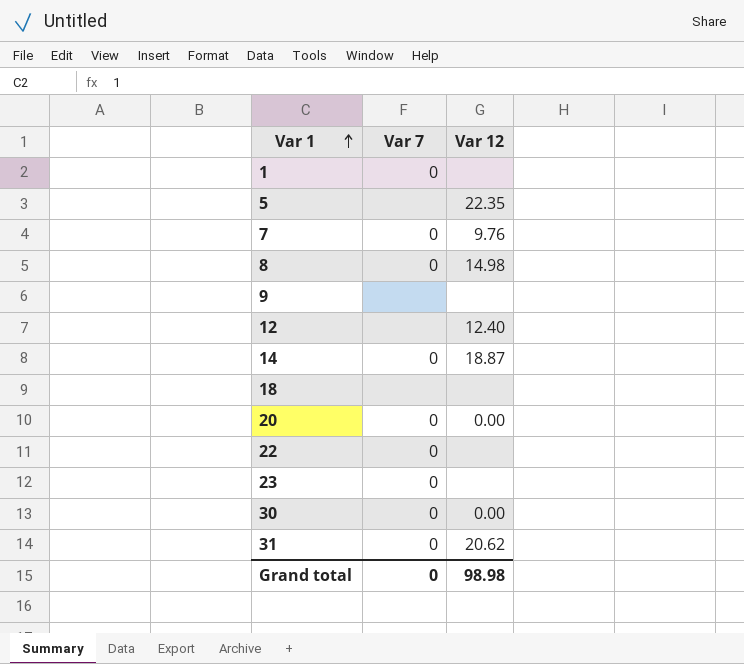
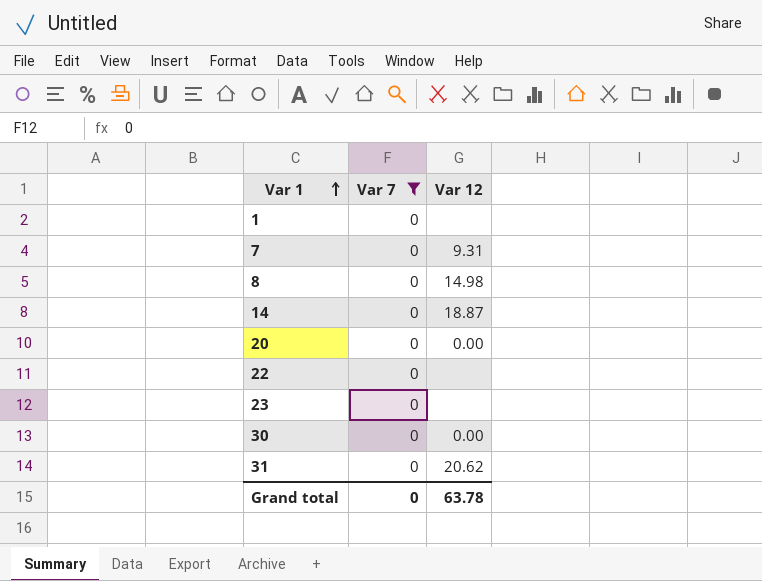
filter: none -> Var 7 = 0
7 | Var 12: 9.76 -> 9.31
Grand total | Var 12: 98.98 -> 63.78

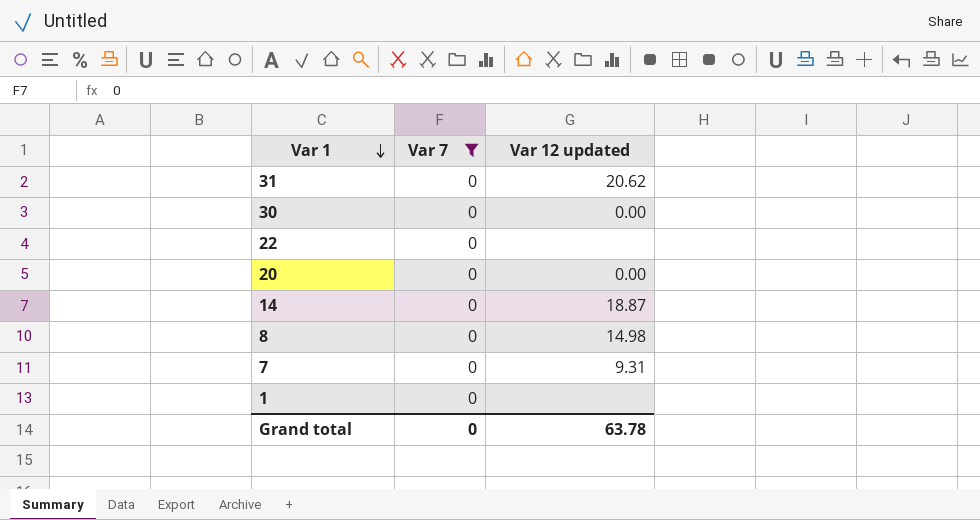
row order: Var 1 ascending -> Var 1 descending
column name: Var 12 -> Var 12 updated
row 23: 0 | none -> none

